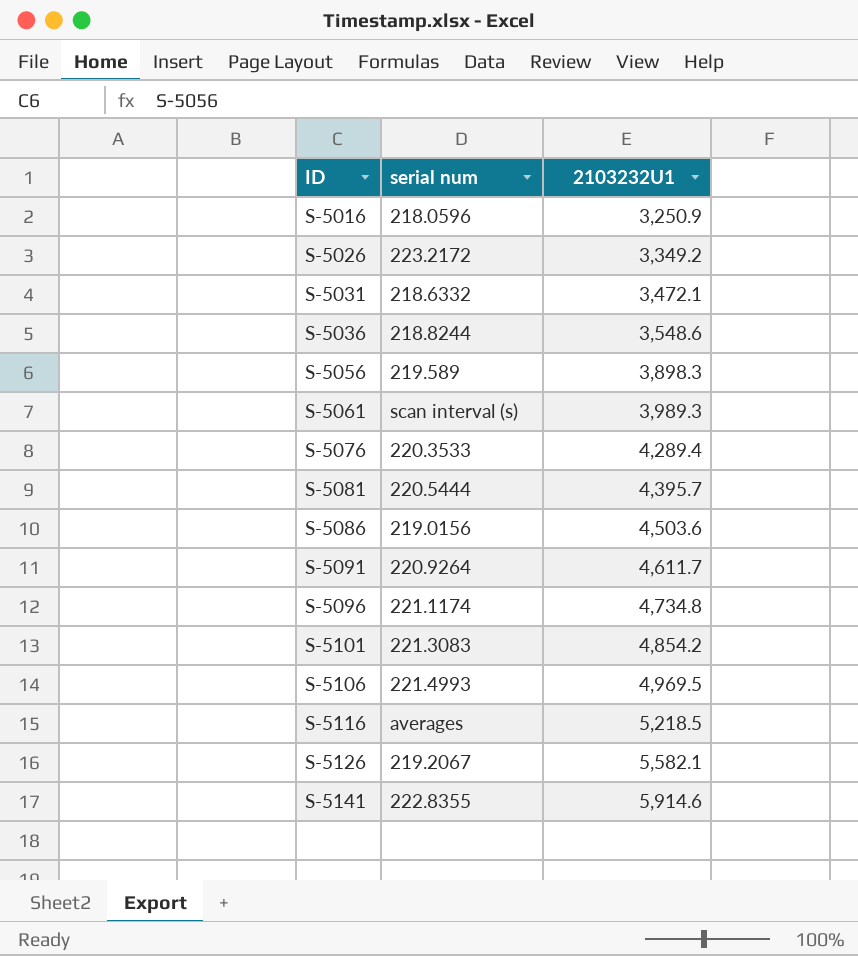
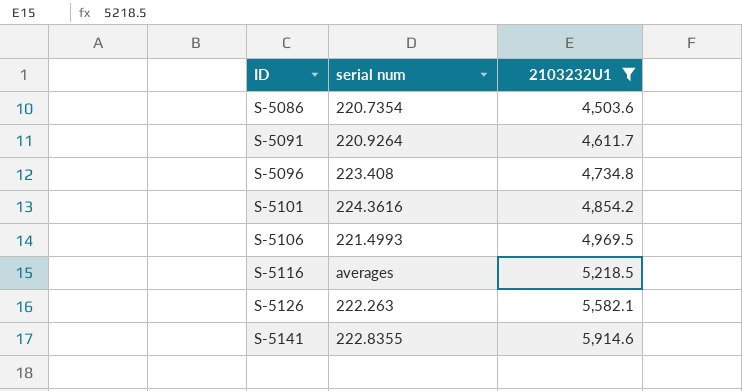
filter: none -> 2103232U1 >= 4,503.6
S-5086 | serial num: 219.0156 -> 220.7354
S-5096 | serial num: 221.1174 -> 223.408
S-5101 | serial num: 221.3083 -> 224.3616
S-5126 | serial num: 219.2067 -> 222.263

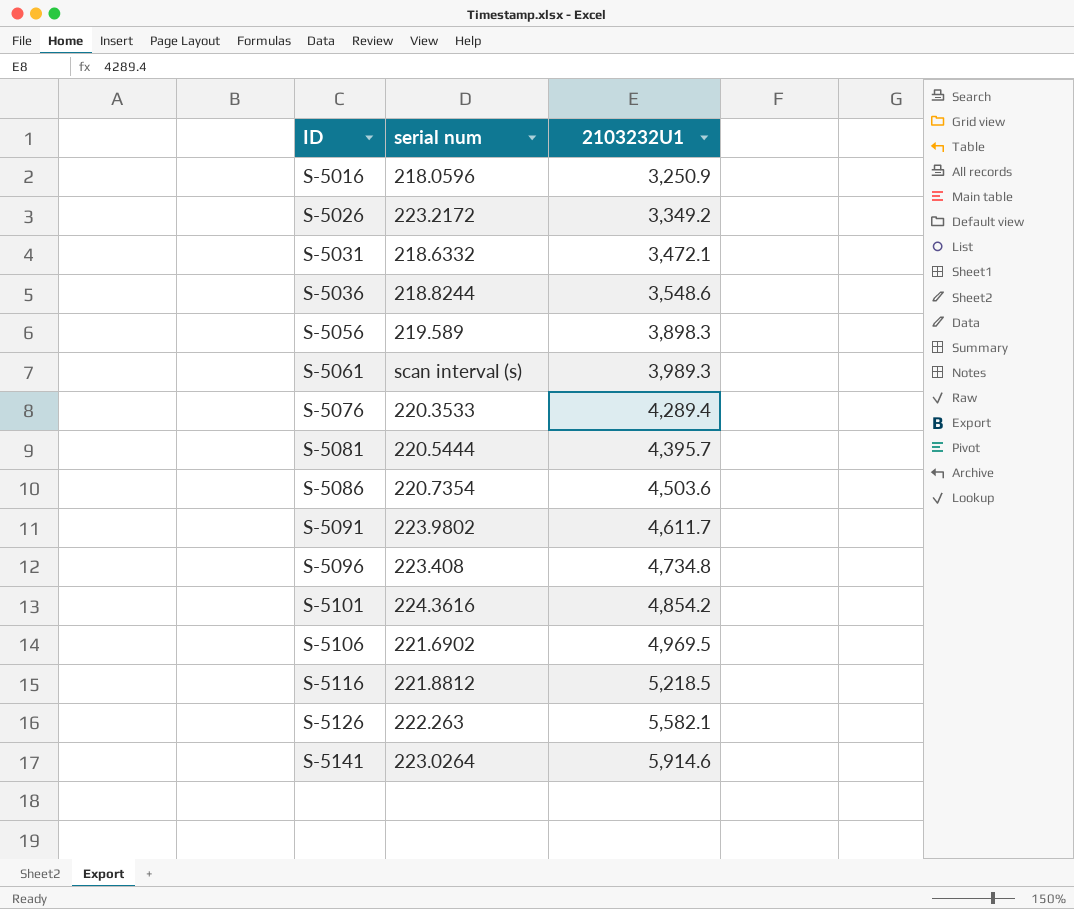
filter: 2103232U1 >= 4,503.6 -> none
S-5091 | serial num: 220.9264 -> 223.9802
S-5106 | serial num: 221.4993 -> 221.6902
S-5116 | serial num: averages -> 221.8812
S-5141 | serial num: 222.8355 -> 223.0264

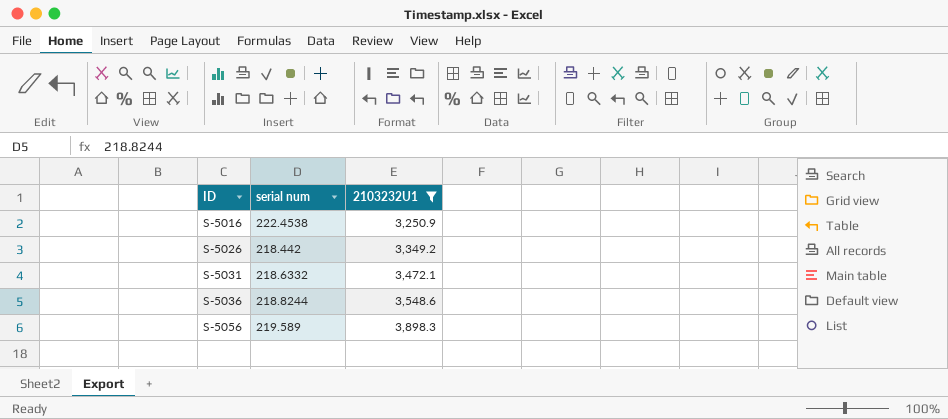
filter: none -> 2103232U1 <= 3,898.3
S-5016 | serial num: 218.0596 -> 222.4538
S-5026 | serial num: 223.2172 -> 218.442

